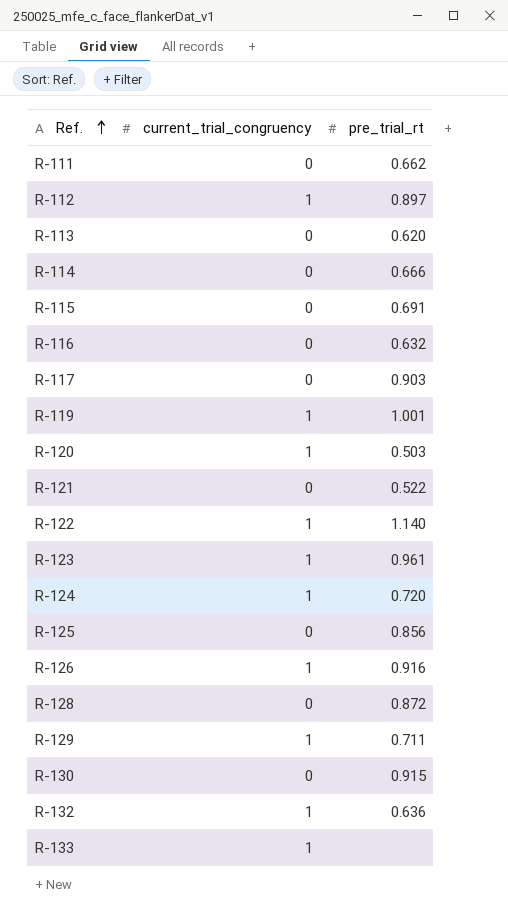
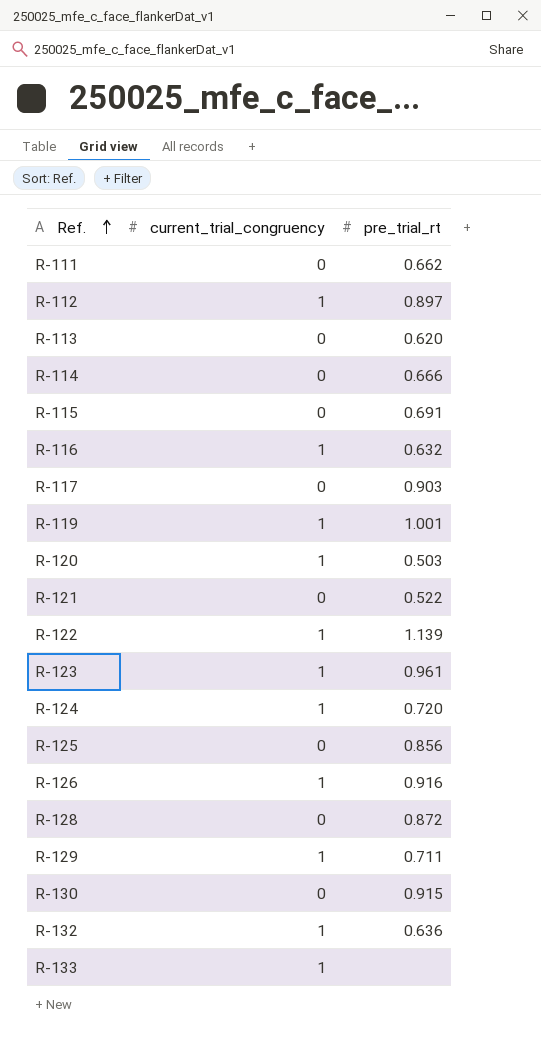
R-116 | current_trial_congruency: 0 -> 1
R-122 | pre_trial_rt: 1.140 -> 1.139

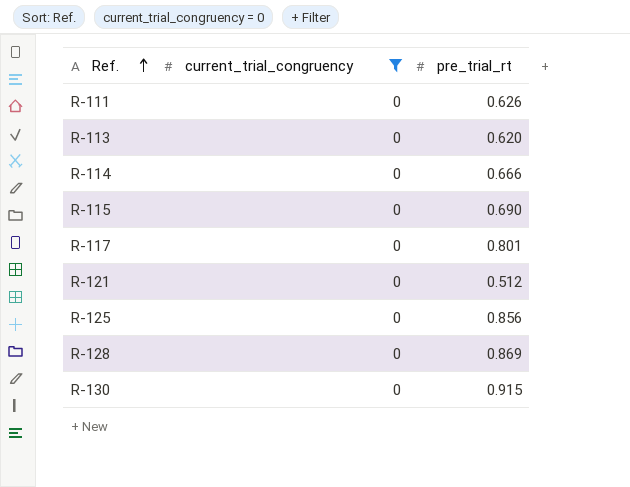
filter: none -> current_trial_congruency = 0
R-111 | pre_trial_rt: 0.662 -> 0.626
R-115 | pre_trial_rt: 0.691 -> 0.690
R-117 | pre_trial_rt: 0.903 -> 0.801
R-121 | pre_trial_rt: 0.522 -> 0.512
R-128 | pre_trial_rt: 0.872 -> 0.869

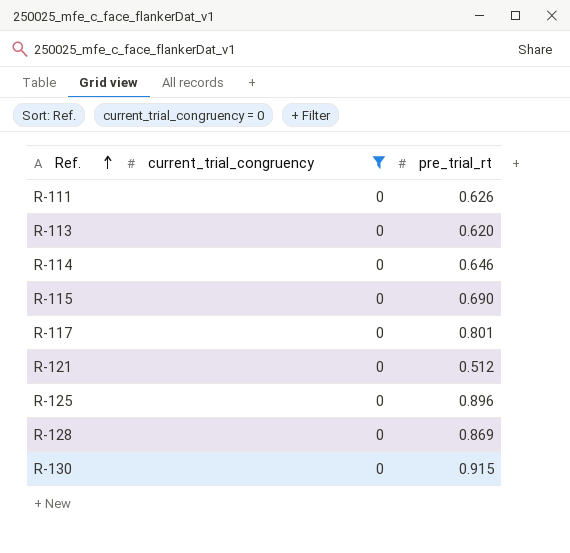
R-114 | pre_trial_rt: 0.666 -> 0.646
R-125 | pre_trial_rt: 0.856 -> 0.896

